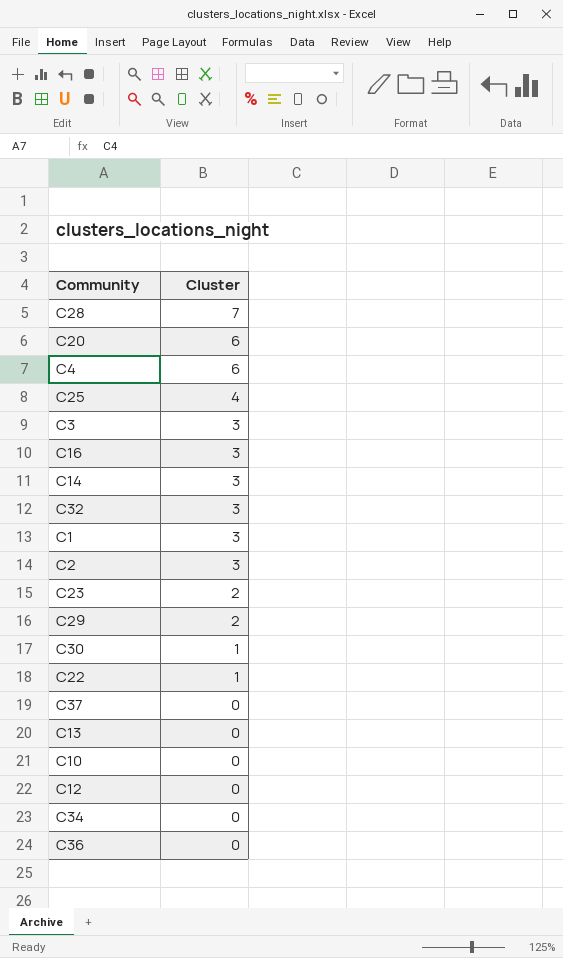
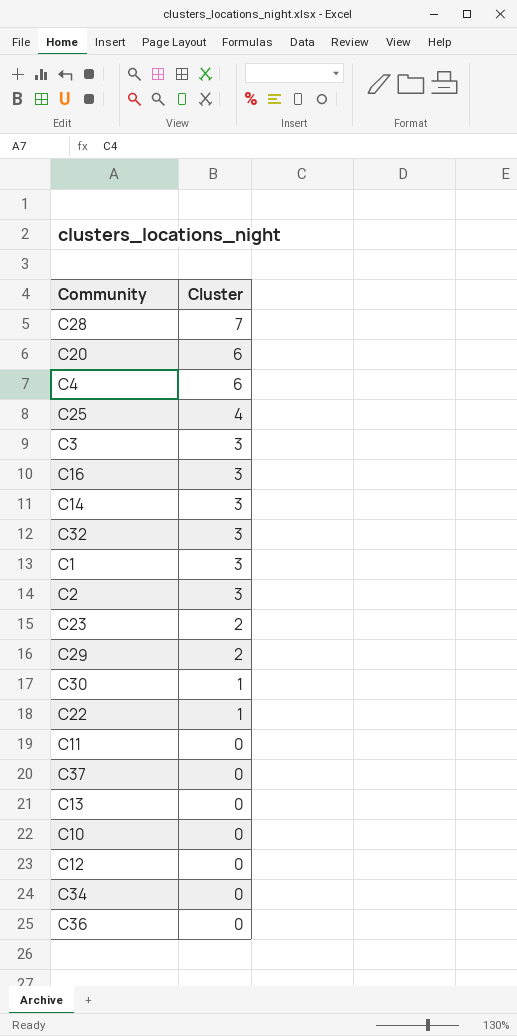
row C11: none -> 0

